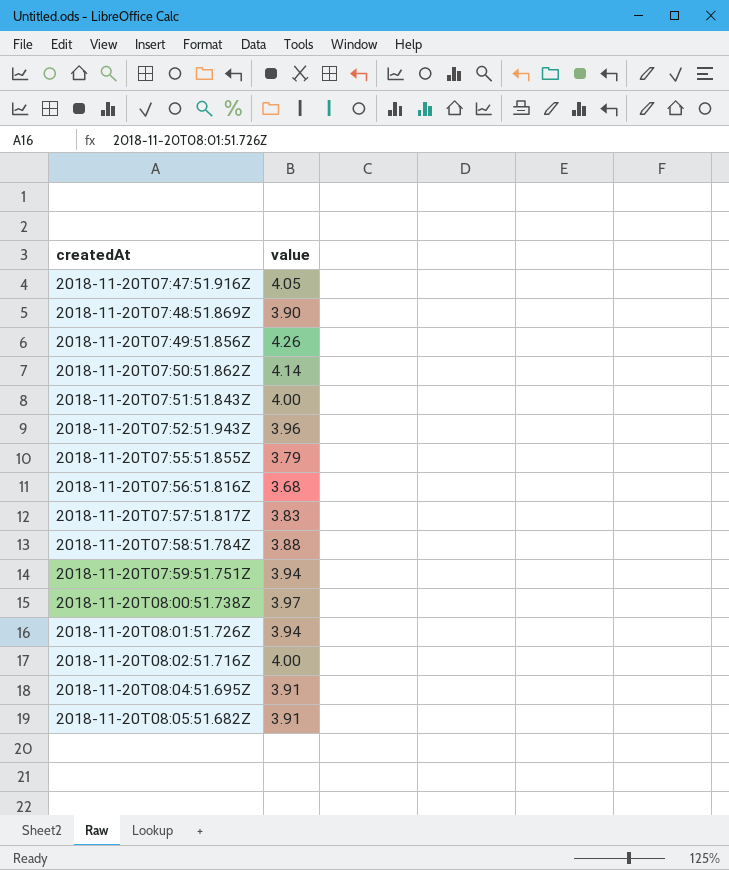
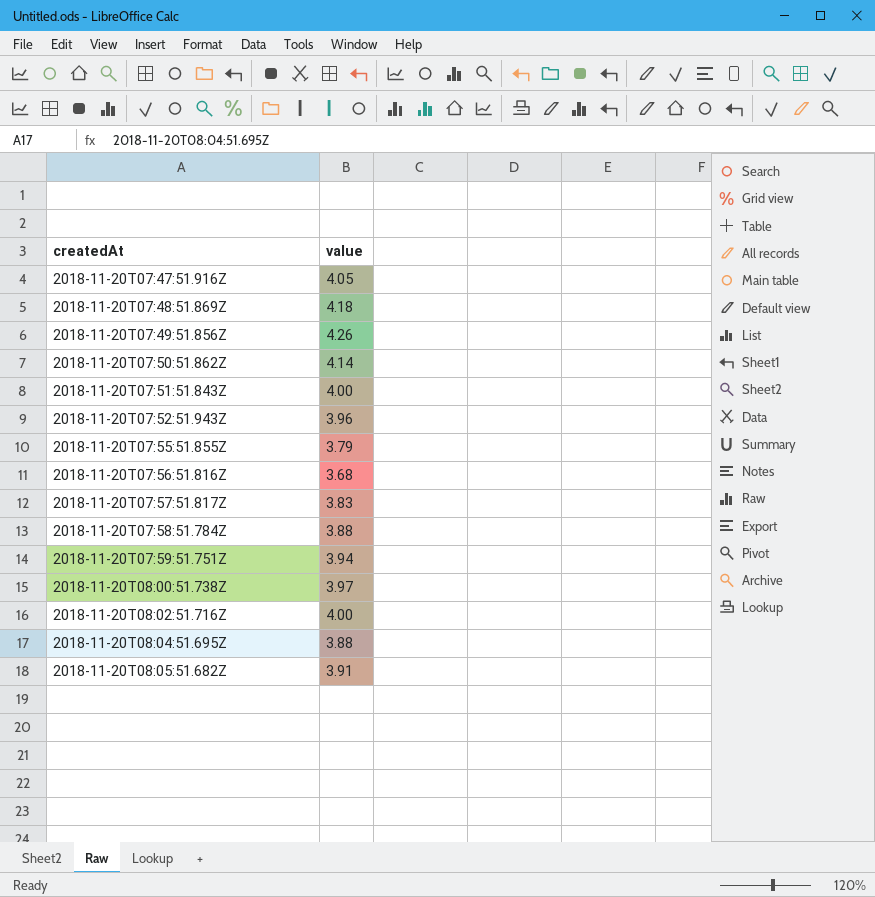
row 2018-11-20T08:01:51.726Z: 3.94 -> none
2018-11-20T07:48:51.869Z | value: 3.90 -> 4.18
2018-11-20T08:04:51.695Z | value: 3.91 -> 3.88

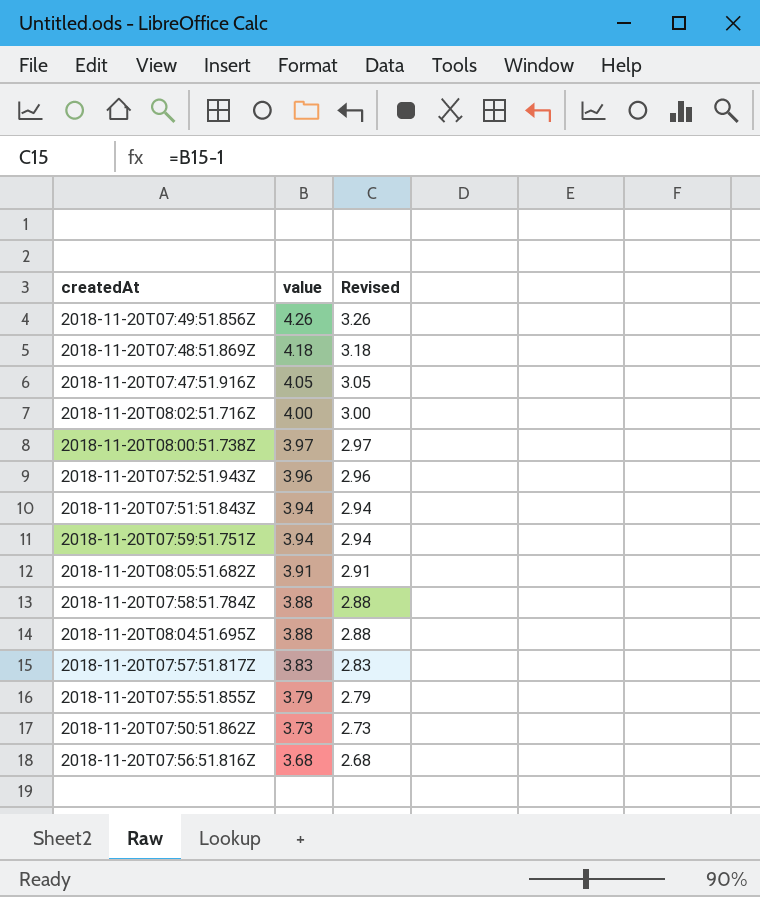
row order: createdAt ascending -> value descending
column Revised | formula: none -> [value] - 1
2018-11-20T07:51:51.843Z | value: 4.00 -> 3.94
2018-11-20T07:50:51.862Z | value: 4.14 -> 3.73

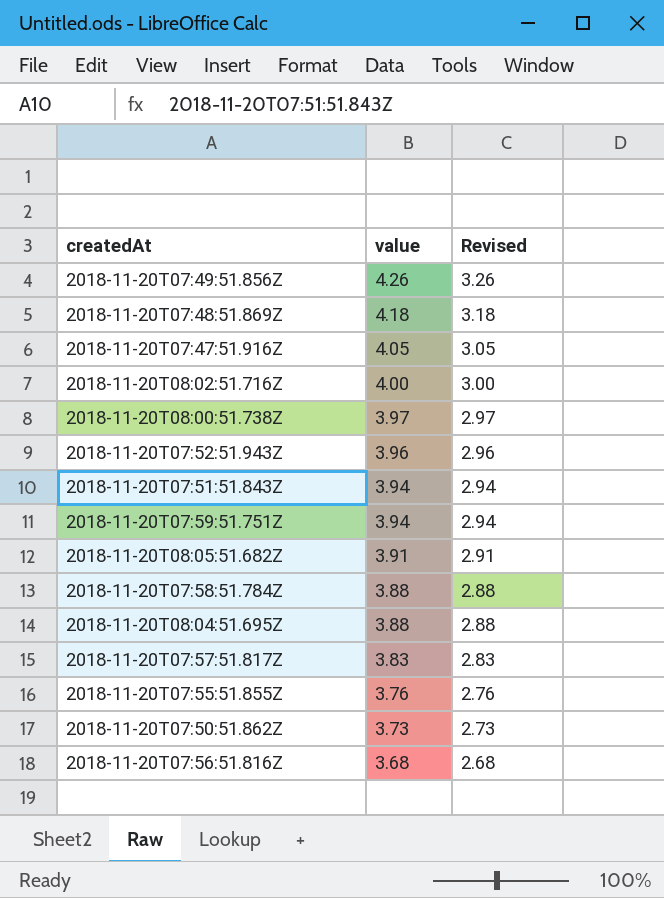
2018-11-20T07:55:51.855Z | value: 3.79 -> 3.76
2018-11-20T07:55:51.855Z | Revised: 2.79 -> 2.76

